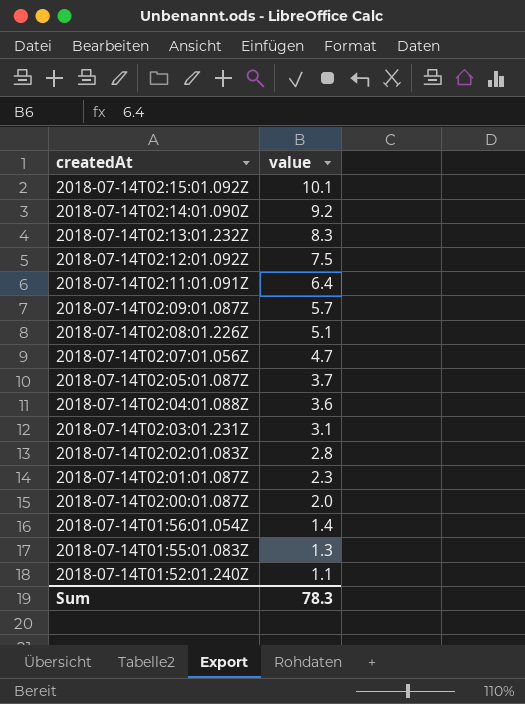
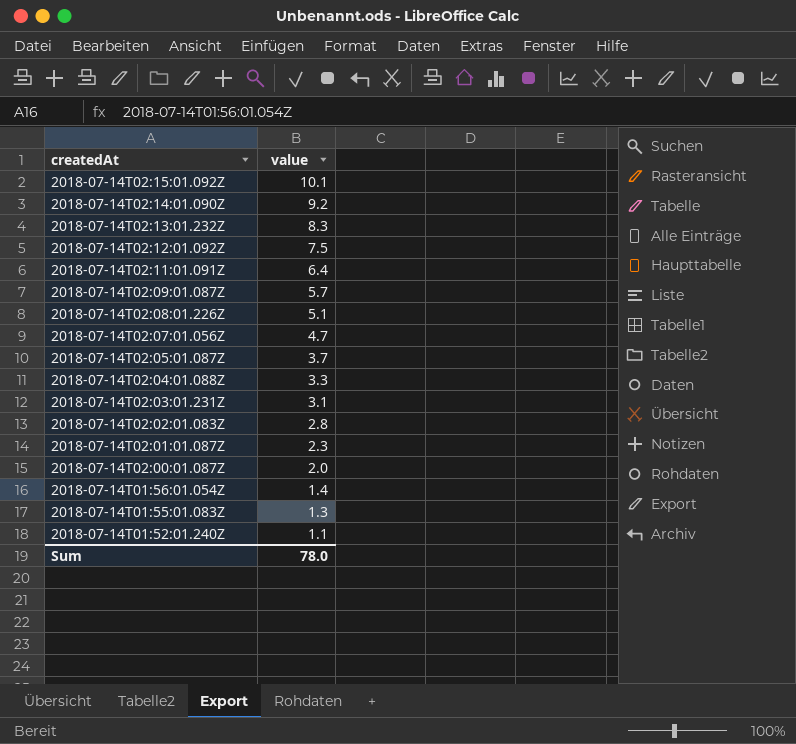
2018-07-14T02:04:01.088Z | value: 3.6 -> 3.3
Sum | value: 78.3 -> 78.0

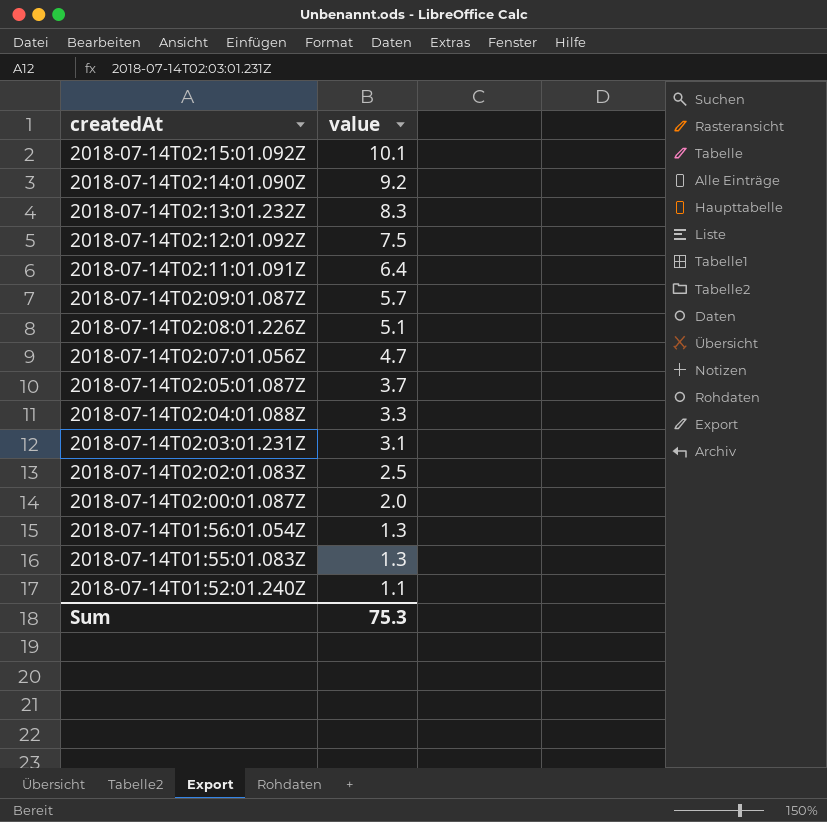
row 2018-07-14T02:01:01.087Z: 2.3 -> none
2018-07-14T02:02:01.083Z | value: 2.8 -> 2.5
2018-07-14T01:56:01.054Z | value: 1.4 -> 1.3
Sum | value: 78.0 -> 75.3

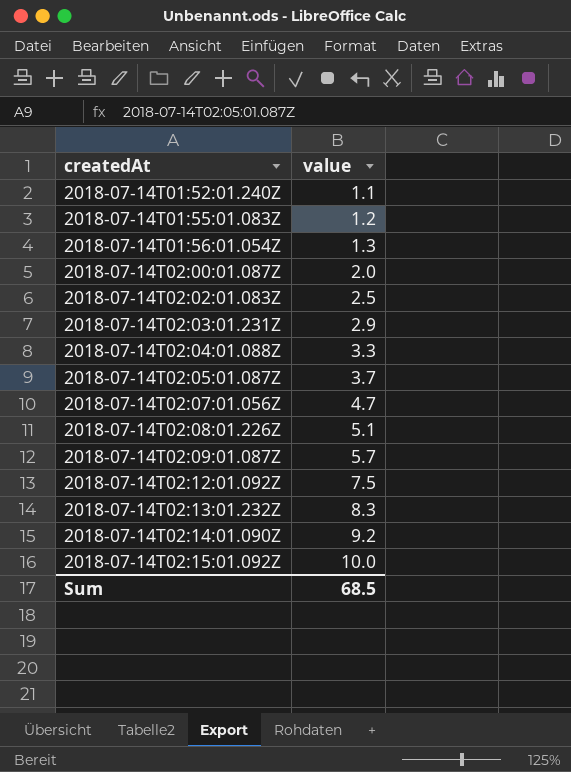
row order: createdAt descending -> createdAt ascending
row 2018-07-14T02:11:01.091Z: 6.4 -> none
2018-07-14T01:55:01.083Z | value: 1.3 -> 1.2
2018-07-14T02:03:01.231Z | value: 3.1 -> 2.9
2018-07-14T02:15:01.092Z | value: 10.1 -> 10.0
Sum | value: 75.3 -> 68.5

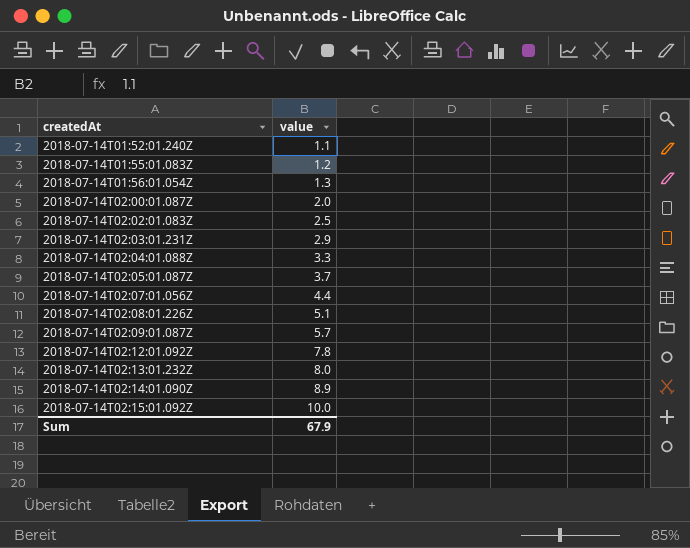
2018-07-14T02:07:01.056Z | value: 4.7 -> 4.4
2018-07-14T02:12:01.092Z | value: 7.5 -> 7.8
2018-07-14T02:13:01.232Z | value: 8.3 -> 8.0
2018-07-14T02:14:01.090Z | value: 9.2 -> 8.9
Sum | value: 68.5 -> 67.9

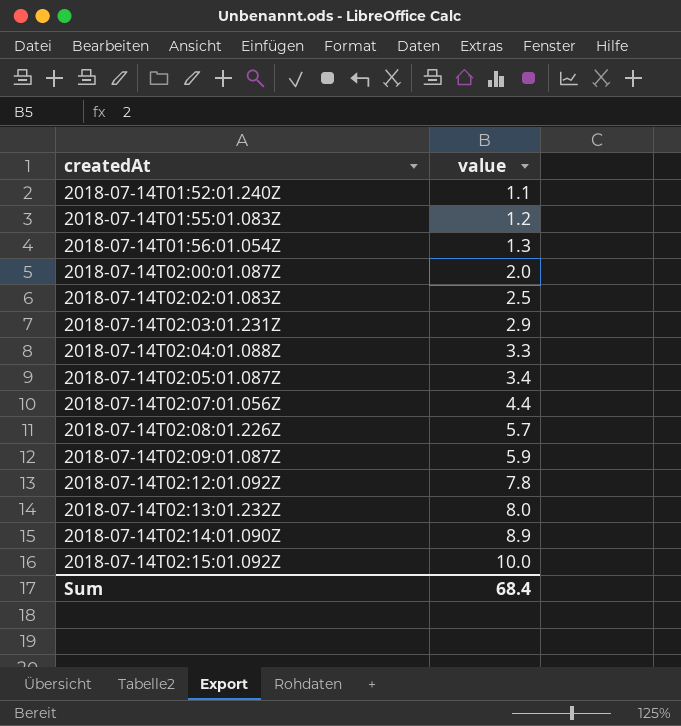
2018-07-14T02:05:01.087Z | value: 3.7 -> 3.4
2018-07-14T02:08:01.226Z | value: 5.1 -> 5.7
2018-07-14T02:09:01.087Z | value: 5.7 -> 5.9
Sum | value: 67.9 -> 68.4

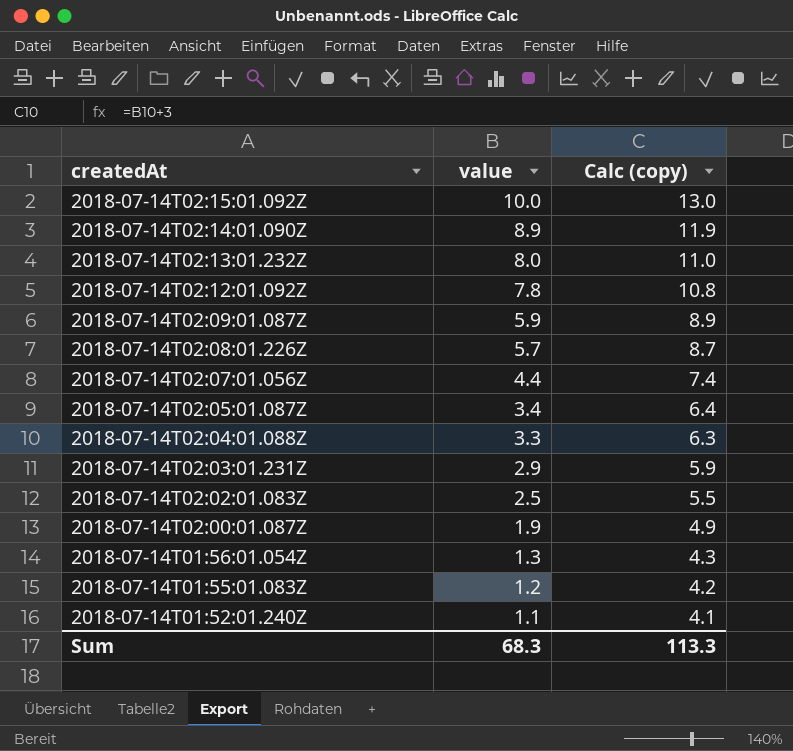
row order: createdAt ascending -> createdAt descending
column Calc (copy) | formula: none -> [value] + 3
2018-07-14T02:00:01.087Z | value: 2.0 -> 1.9
Sum | value: 68.4 -> 68.3

